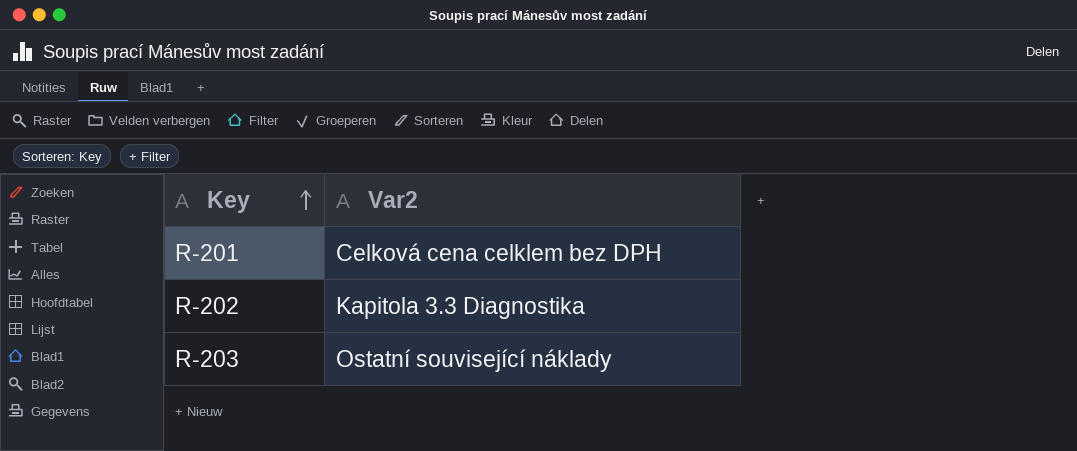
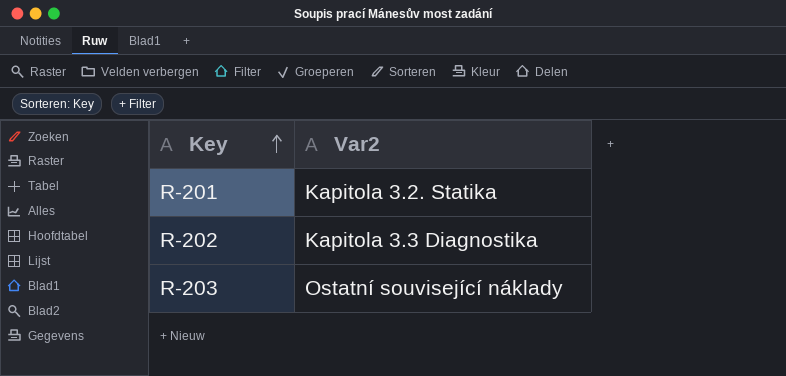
R-201 | Var2: Celková cena celklem bez DPH -> Kapitola 3.2. Statika

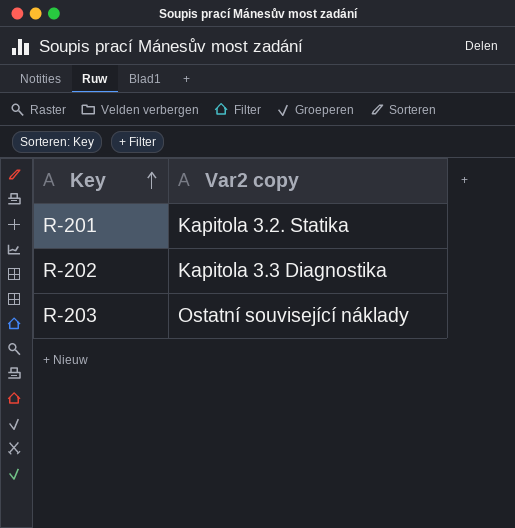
column name: Var2 -> Var2 copy

